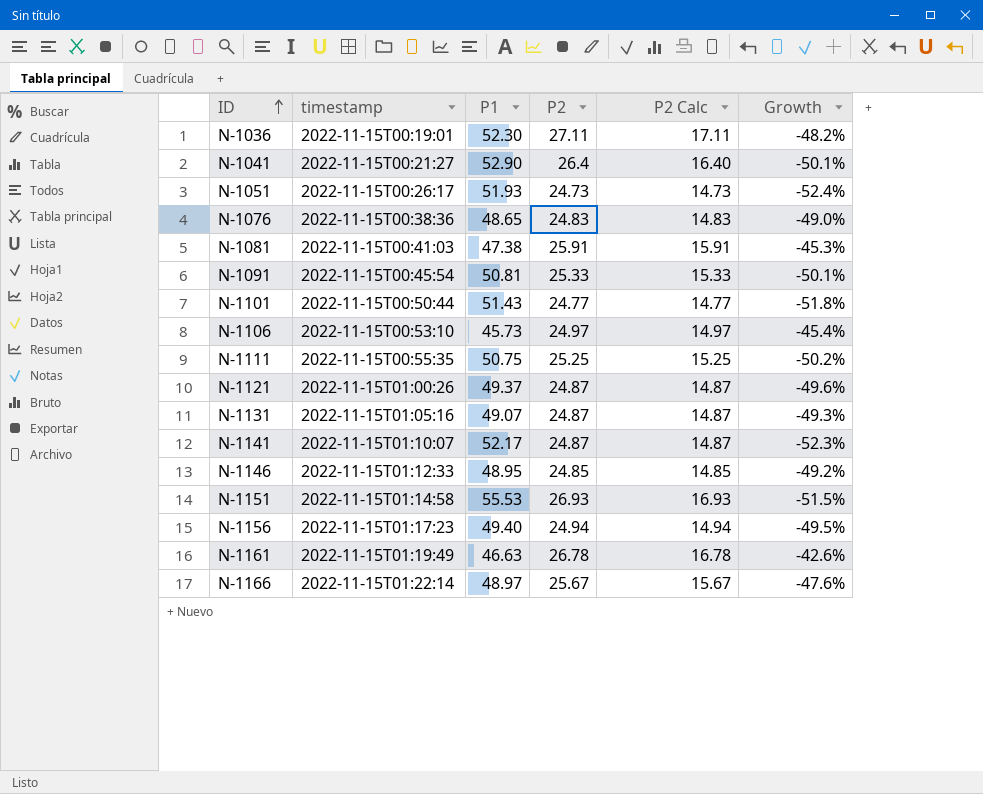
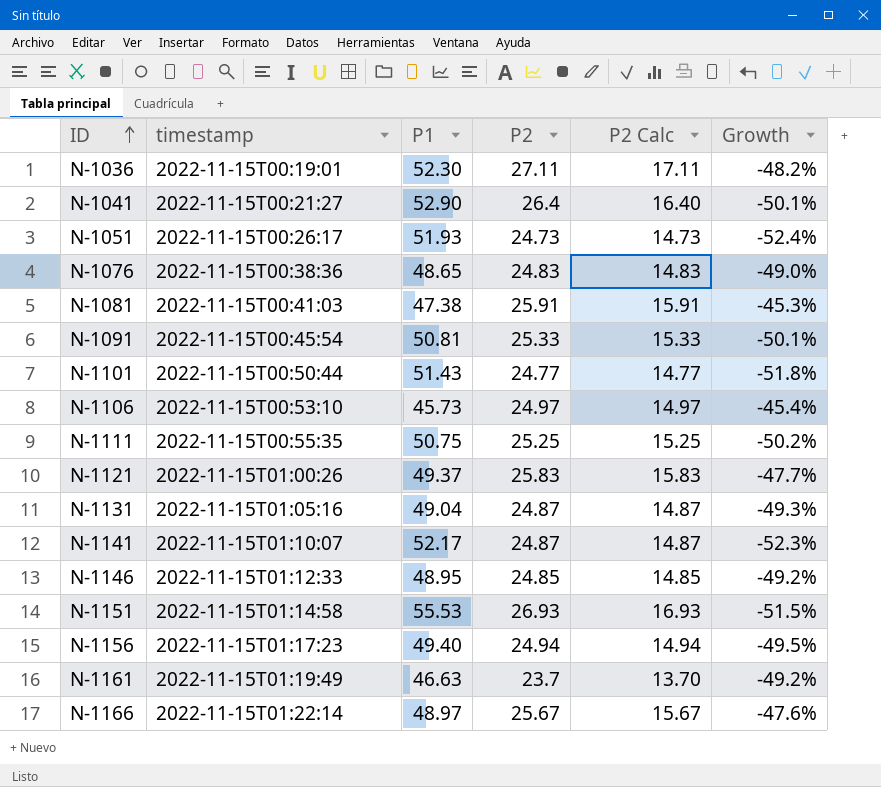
N-1121 | P2: 24.87 -> 25.83
N-1121 | P2 Calc: 14.87 -> 15.83
N-1121 | Growth: -49.6% -> -47.7%
N-1131 | P1: 49.07 -> 49.04
N-1161 | P2: 26.78 -> 23.7
N-1161 | P2 Calc: 16.78 -> 13.70
N-1161 | Growth: -42.6% -> -49.2%

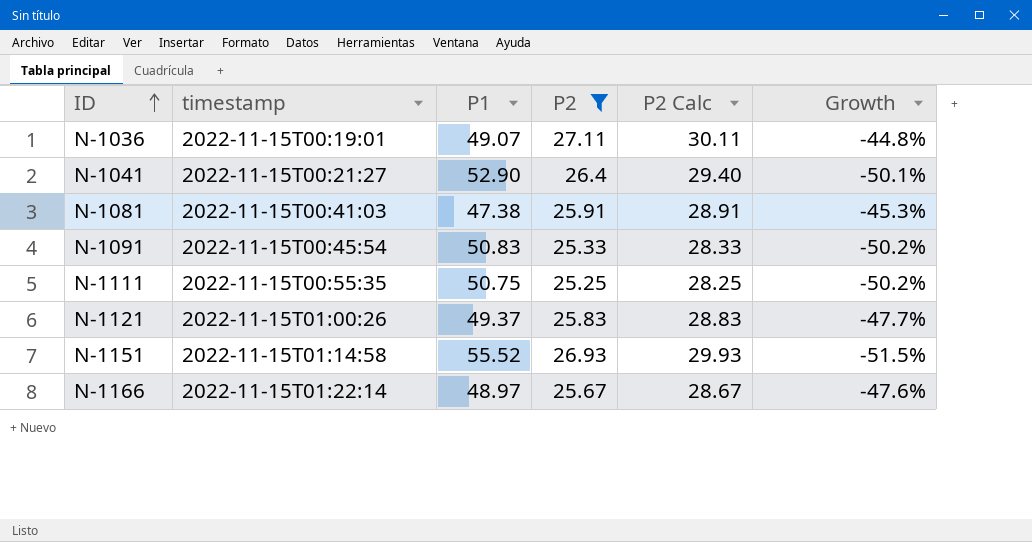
filter: none -> P2 >= 25.25
column P2 Calc | formula: [P2] - 10 -> [P2] + 3
N-1036 | P1: 52.30 -> 49.07
N-1036 | Growth: -48.2% -> -44.8%
N-1091 | P1: 50.81 -> 50.83
N-1091 | Growth: -50.1% -> -50.2%
N-1151 | P1: 55.53 -> 55.52

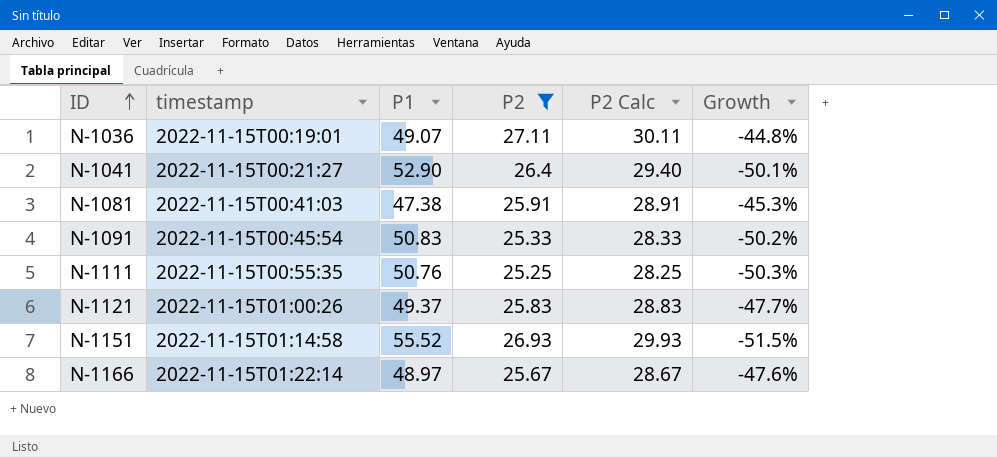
N-1111 | P1: 50.75 -> 50.76
N-1111 | Growth: -50.2% -> -50.3%

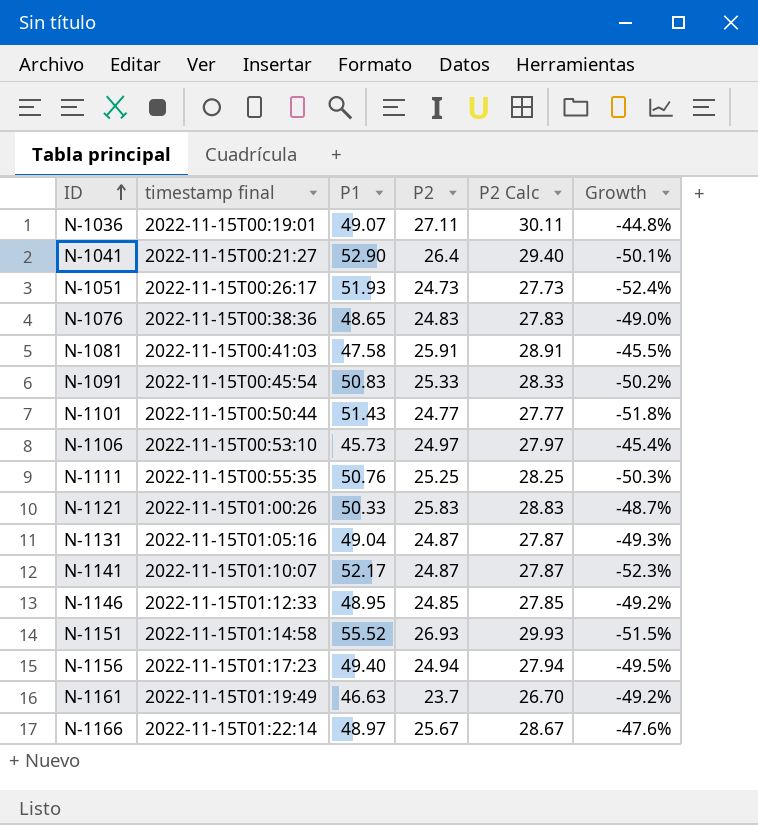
filter: P2 >= 25.25 -> none
column name: timestamp -> timestamp final
N-1081 | P1: 47.38 -> 47.58
N-1081 | Growth: -45.3% -> -45.5%
N-1121 | P1: 49.37 -> 50.33
N-1121 | Growth: -47.7% -> -48.7%

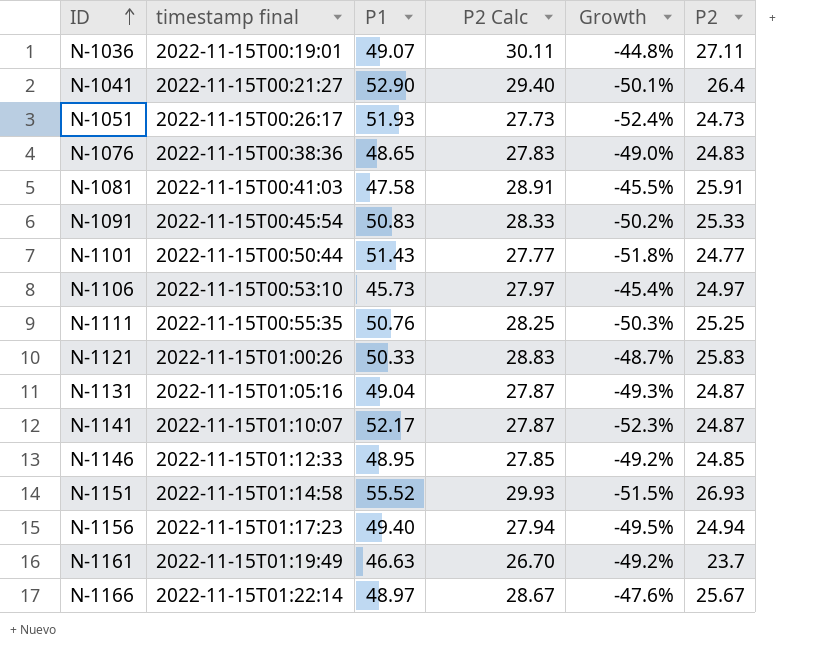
column P2 | position: 4 -> 6

